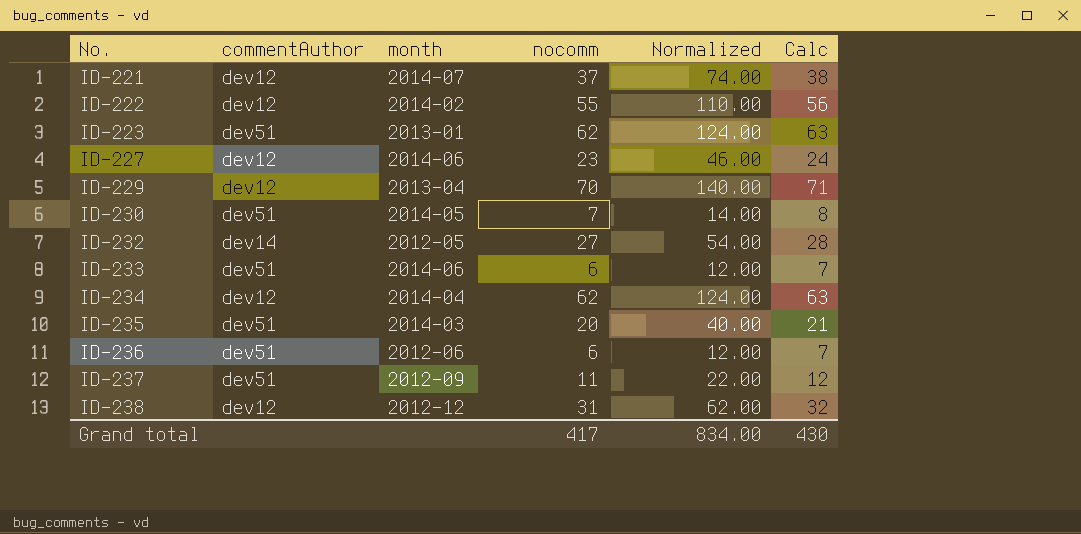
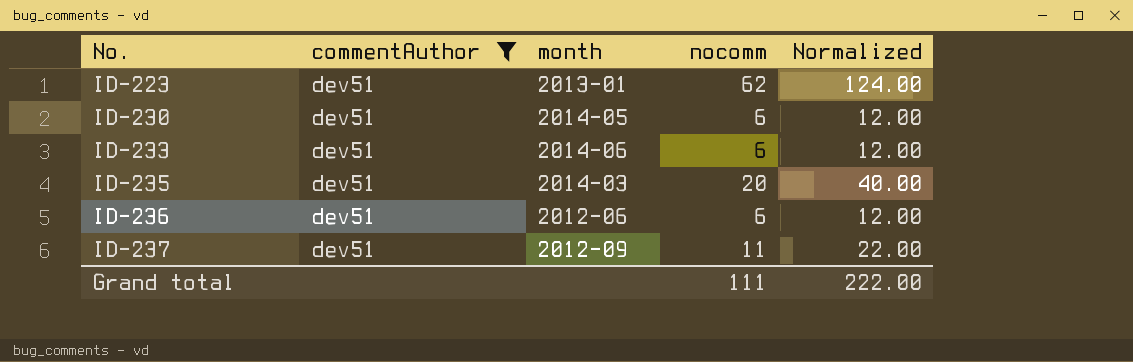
filter: none -> commentAuthor = dev51
column Calc | formula: [nocomm] + 1 -> none
ID-230 | nocomm: 7 -> 6
ID-230 | Normalized: 14.00 -> 12.00
Grand total | nocomm: 417 -> 111
Grand total | Normalized: 834.00 -> 222.00

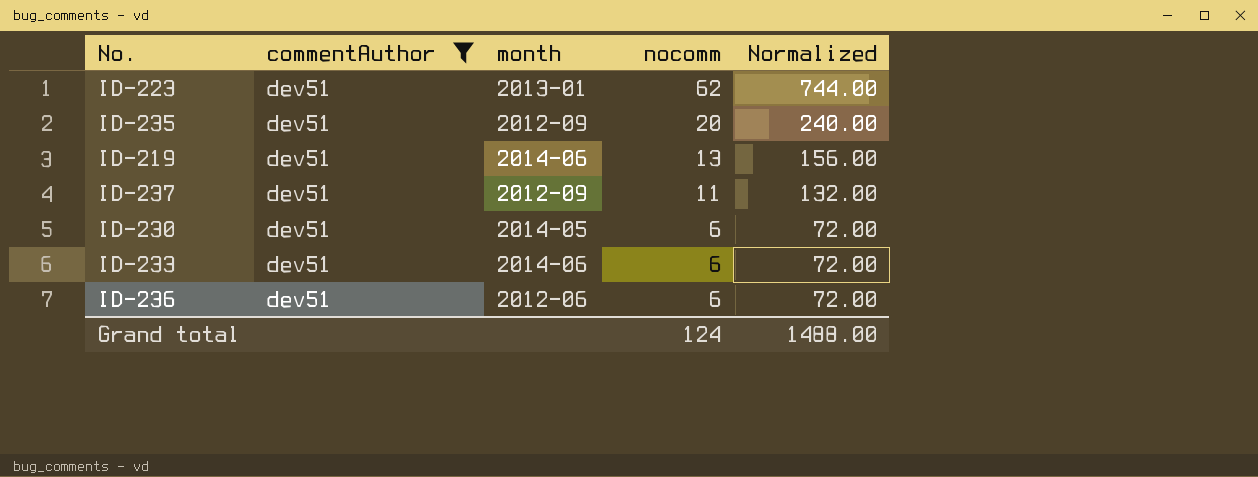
row order: No. ascending -> nocomm descending
column Normalized | formula: [nocomm] * 2 -> [nocomm] * 12
ID-235 | month: 2014-03 -> 2012-09
row ID-219: none -> dev51 | 2014-06 | 13 | 156.00
Grand total | nocomm: 111 -> 124
Grand total | Normalized: 222.00 -> 1488.00

